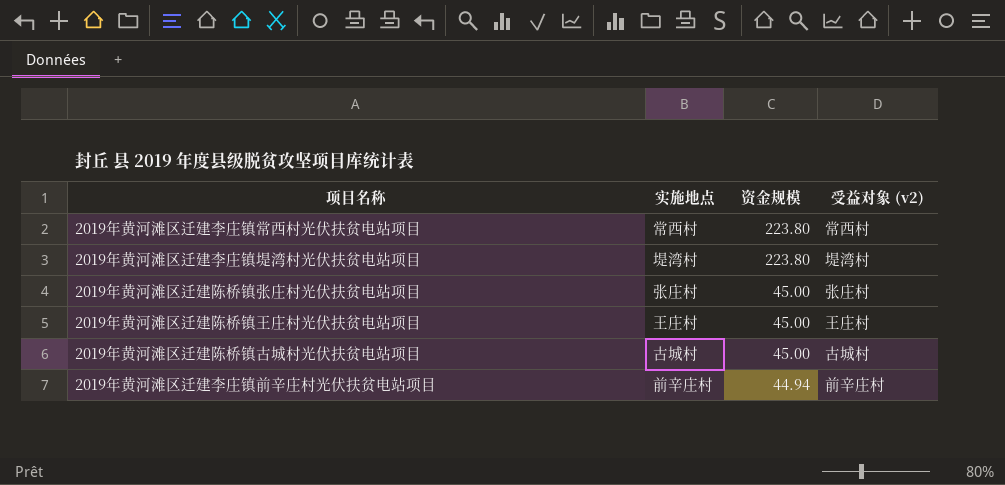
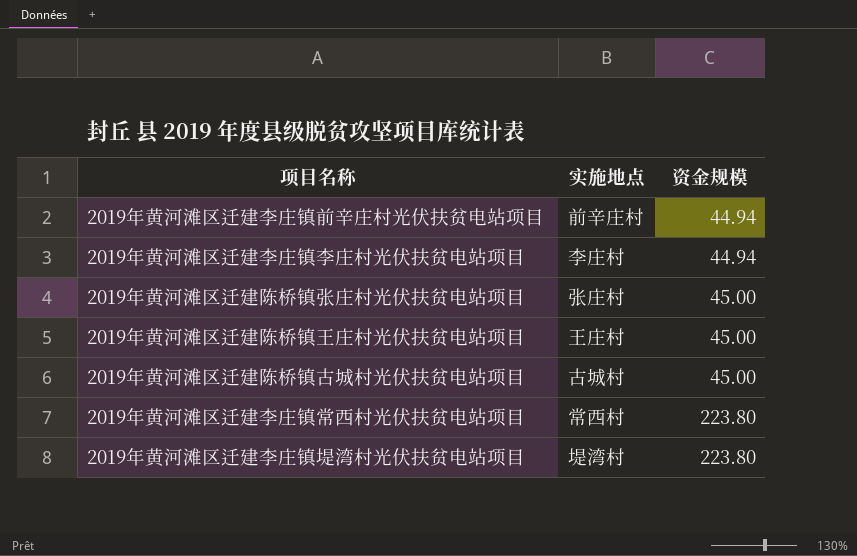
row order: 资金规模 descending -> 资金规模 ascending
column 受益对象 (v2) | position: 4 -> none
row 2019年黄河滩区迁建李庄镇李庄村光伏扶贫电站项目: none -> 李庄村 | 44.94

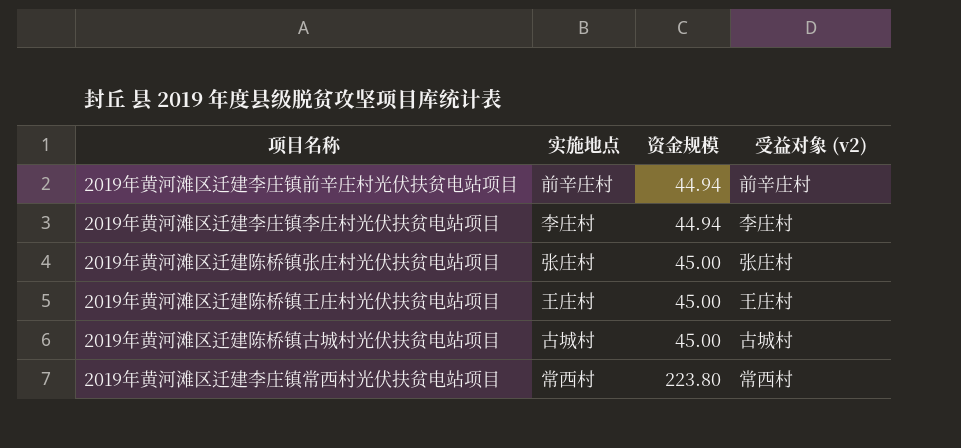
column 受益对象 (v2) | position: none -> 4
row 2019年黄河滩区迁建李庄镇堤湾村光伏扶贫电站项目: 堤湾村 | 223.80 -> none

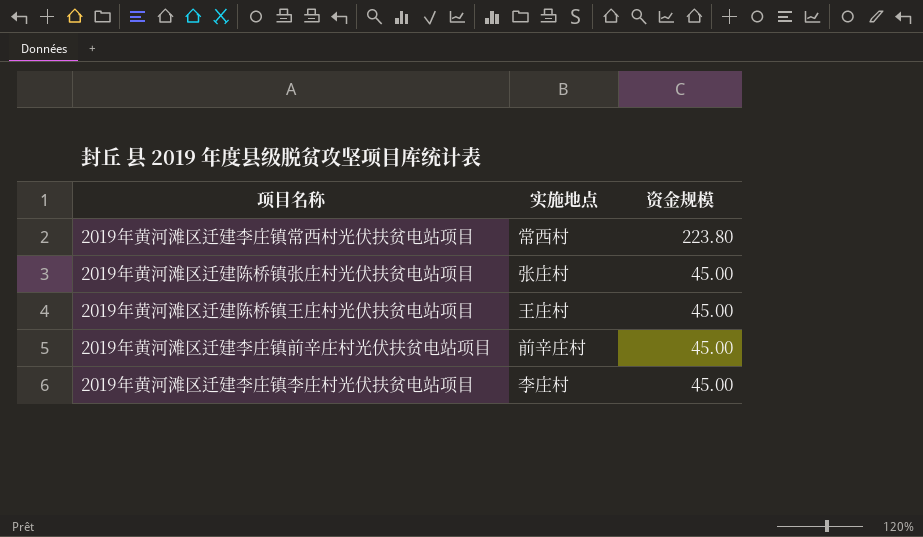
row order: 资金规模 ascending -> 资金规模 descending
column 受益对象 (v2) | position: 4 -> none
row 2019年黄河滩区迁建陈桥镇古城村光伏扶贫电站项目: 古城村 | 45.00 | 古城村 -> none
2019年黄河滩区迁建李庄镇前辛庄村光伏扶贫电站项目 | 资金规模: 44.94 -> 45.00
2019年黄河滩区迁建李庄镇李庄村光伏扶贫电站项目 | 资金规模: 44.94 -> 45.00

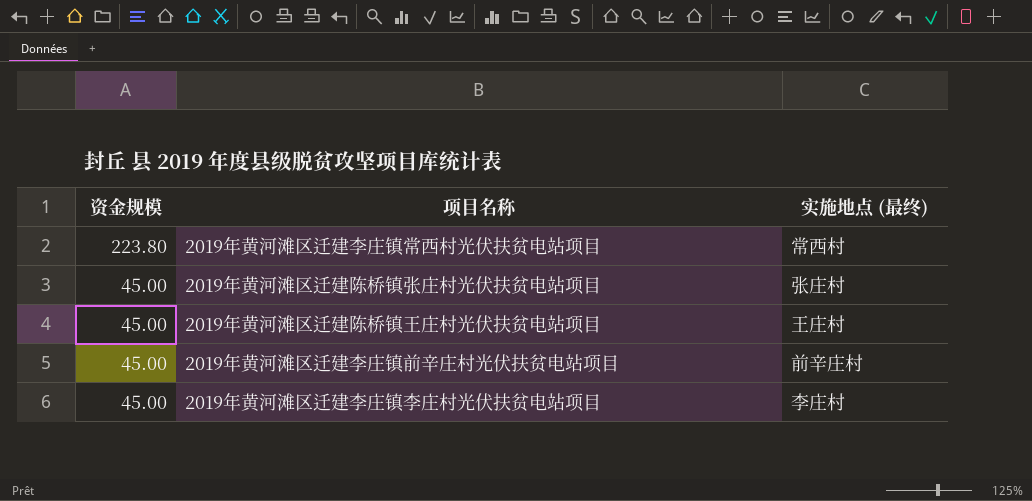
column 资金规模 | position: 3 -> 1
column name: 实施地点 -> 实施地点 (最终)

